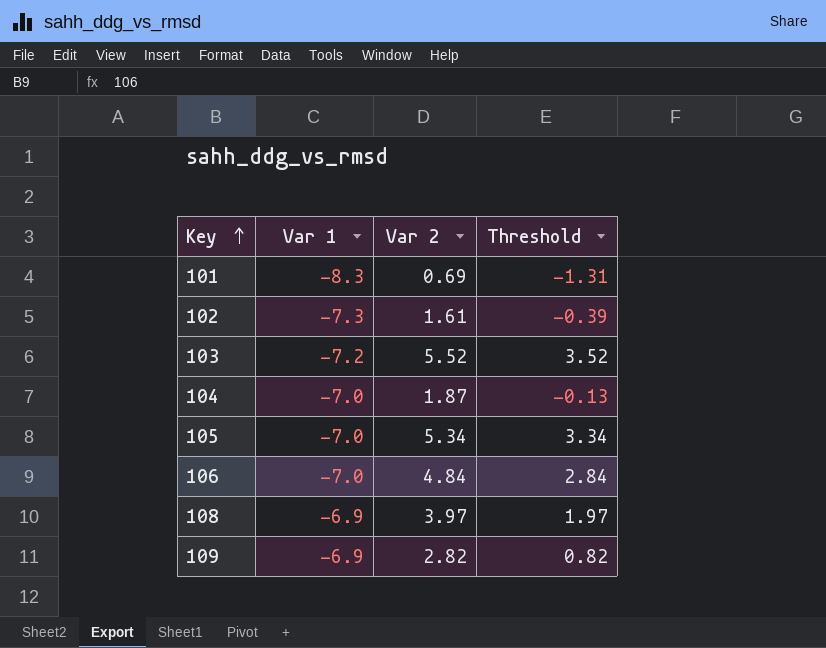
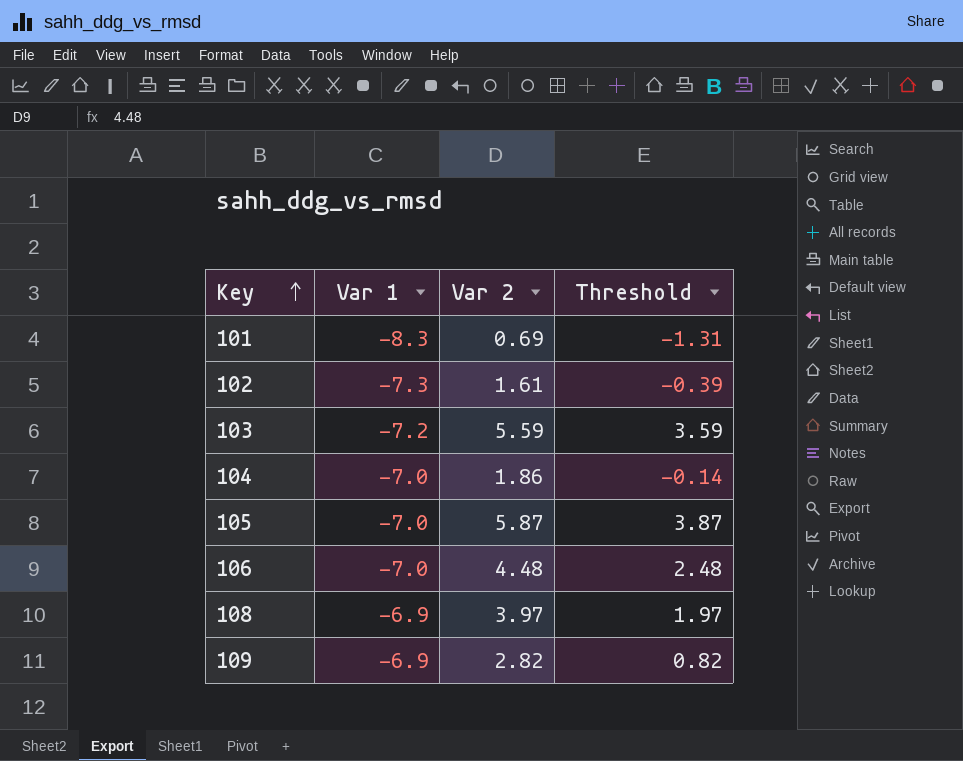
103 | Var 2: 5.52 -> 5.59
103 | Threshold: 3.52 -> 3.59
104 | Var 2: 1.87 -> 1.86
104 | Threshold: -0.13 -> -0.14
105 | Var 2: 5.34 -> 5.87
105 | Threshold: 3.34 -> 3.87
106 | Var 2: 4.84 -> 4.48
106 | Threshold: 2.84 -> 2.48

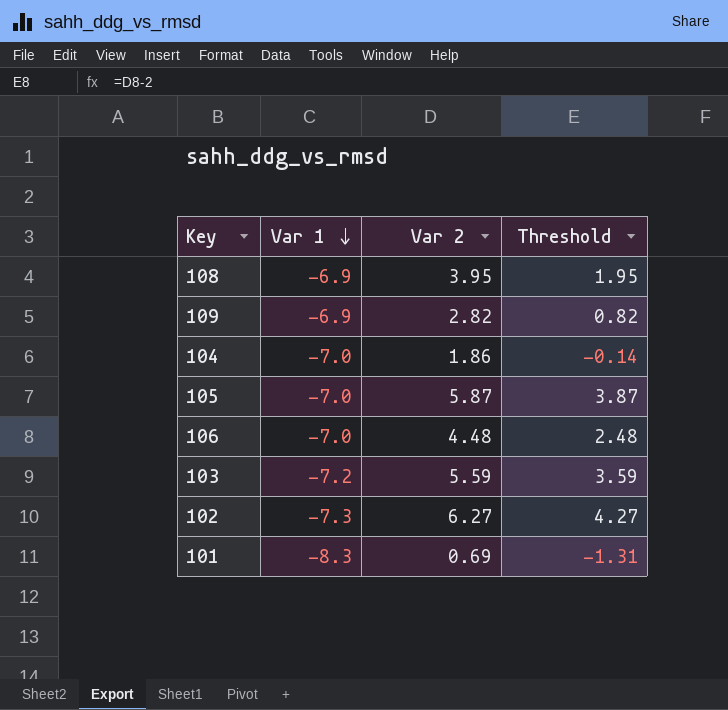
row order: Key ascending -> Var 1 descending
108 | Var 2: 3.97 -> 3.95
108 | Threshold: 1.97 -> 1.95
102 | Var 2: 1.61 -> 6.27
102 | Threshold: -0.39 -> 4.27

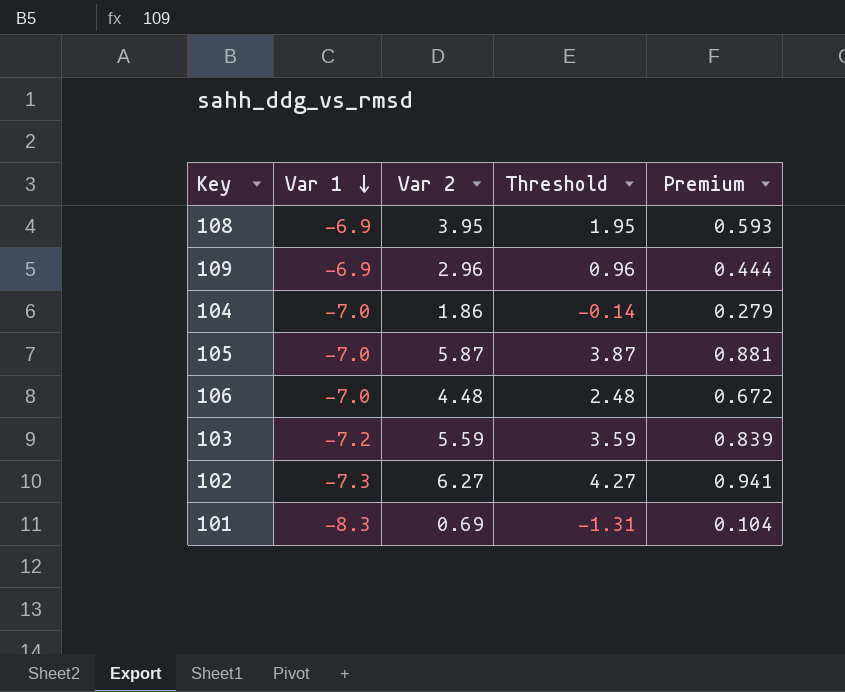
column Premium | formula: none -> [Var 2] * 0.15
109 | Var 2: 2.82 -> 2.96
109 | Threshold: 0.82 -> 0.96

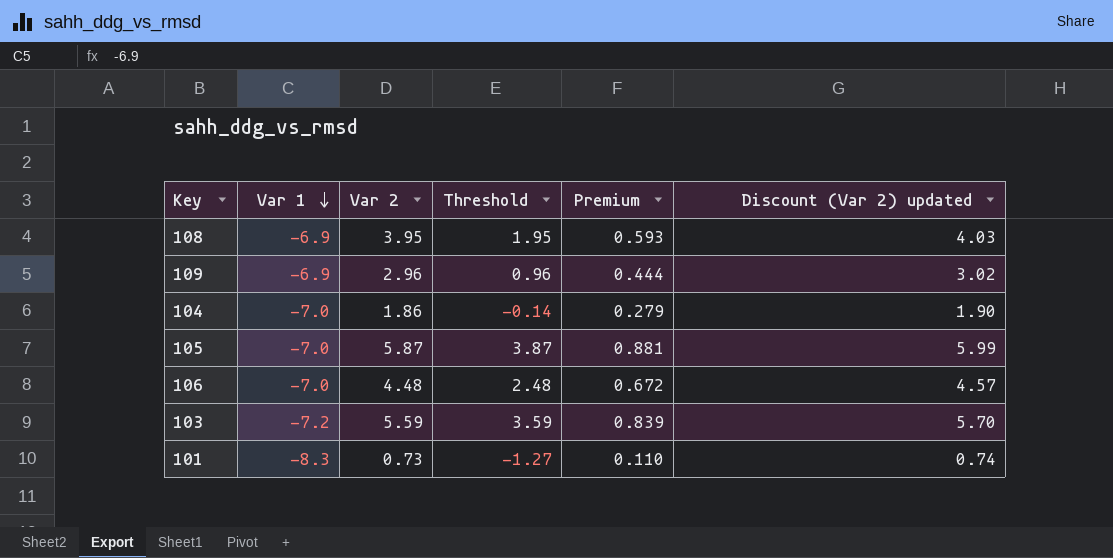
column Discount (Var 2) updated | formula: none -> [Var 2] * 1.02
row 102: -7.3 | 6.27 | 4.27 | 0.941 -> none
101 | Var 2: 0.69 -> 0.73
101 | Threshold: -1.31 -> -1.27
101 | Premium: 0.104 -> 0.110

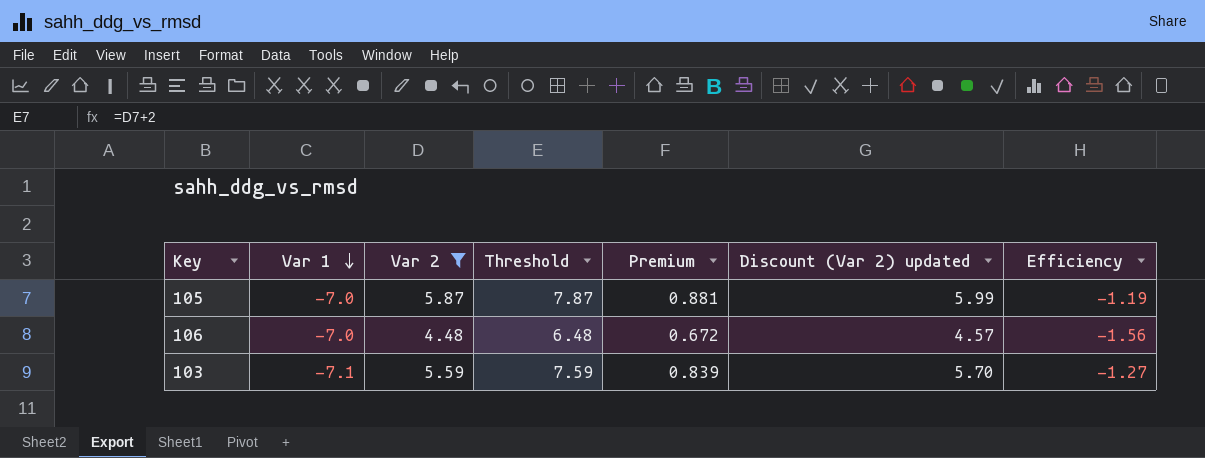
filter: none -> Var 2 >= 4.48
column Threshold | formula: [Var 2] - 2 -> [Var 2] + 2
column Efficiency | formula: none -> [Var 1] / [Var 2]
103 | Var 1: -7.2 -> -7.1

